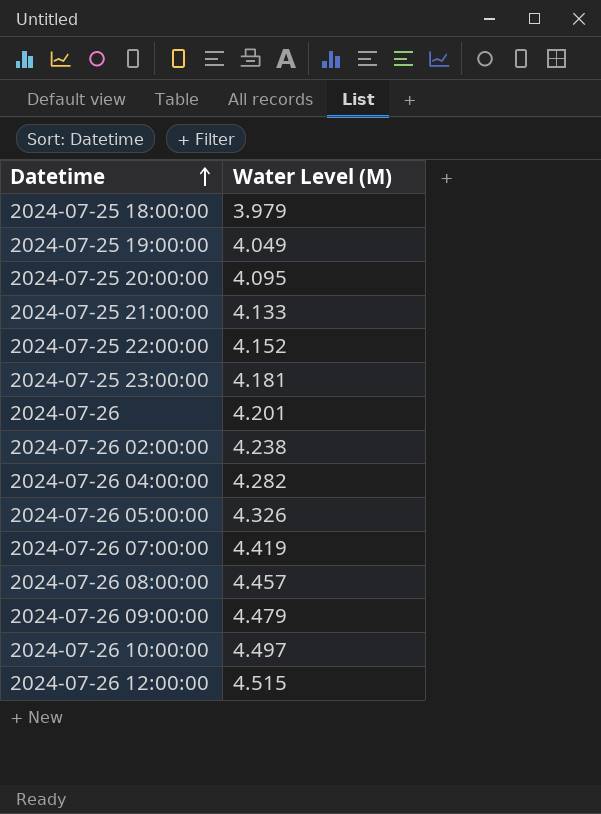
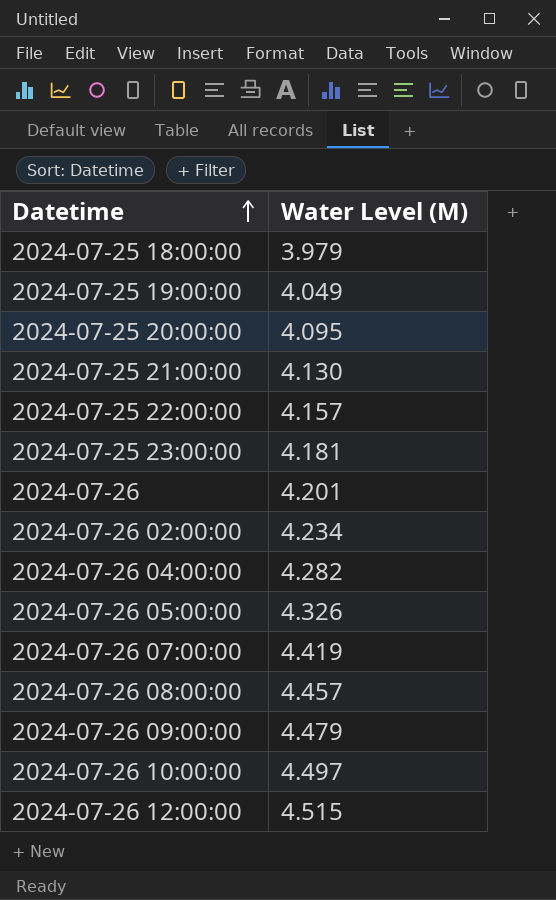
2024-07-25 21:00:00 | Water Level (M): 4.133 -> 4.130
2024-07-25 22:00:00 | Water Level (M): 4.152 -> 4.157
2024-07-26 02:00:00 | Water Level (M): 4.238 -> 4.234

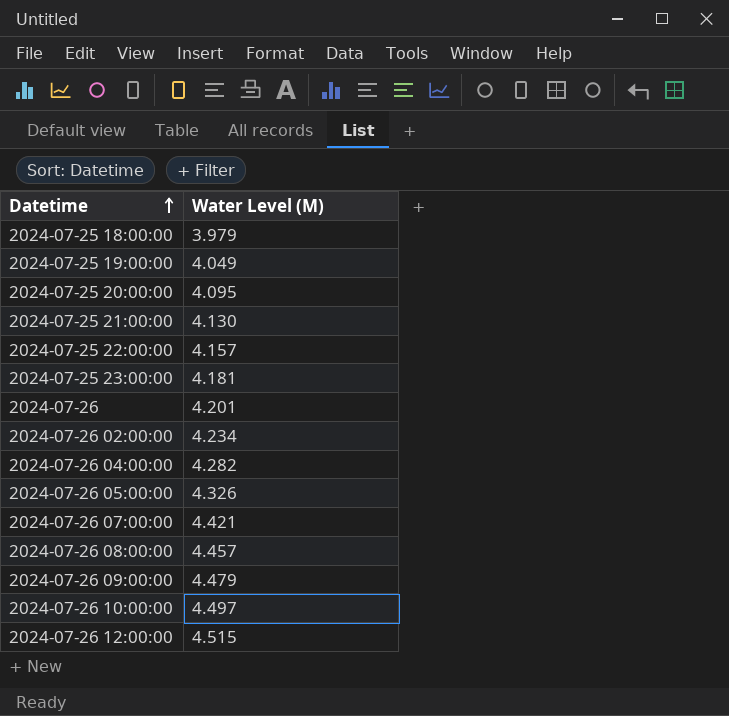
2024-07-26 07:00:00 | Water Level (M): 4.419 -> 4.421

